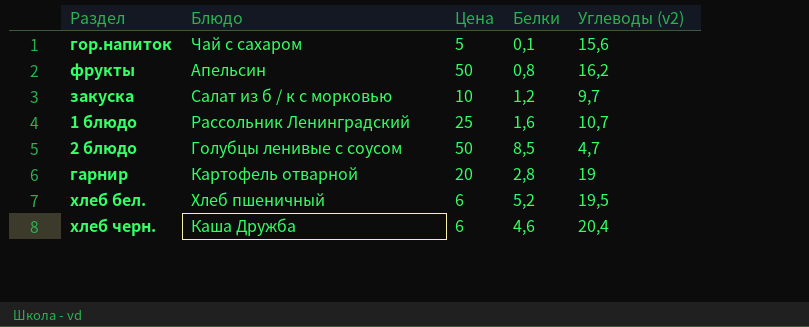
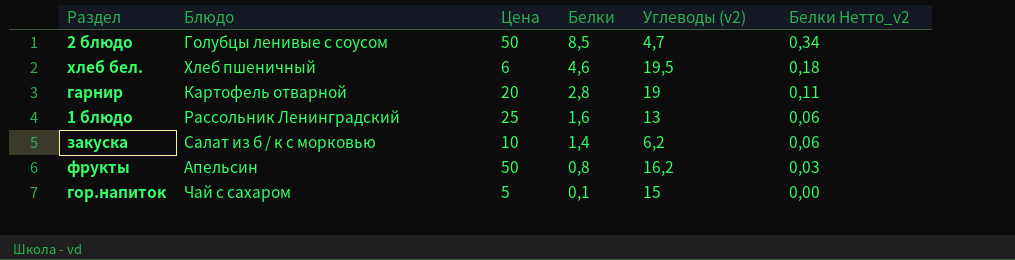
row order: none -> Белки descending
column Белки Нетто_v2 | formula: none -> [Белки] * 0,04
row хлеб черн.: Каша Дружба | 6 | 4,6 | 20,4 -> none
хлеб бел. | Белки: 5,2 -> 4,6
1 блюдо | Углеводы (v2): 10,7 -> 13
закуска | Белки: 1,2 -> 1,4
закуска | Углеводы (v2): 9,7 -> 6,2
гор.напиток | Углеводы (v2): 15,6 -> 15

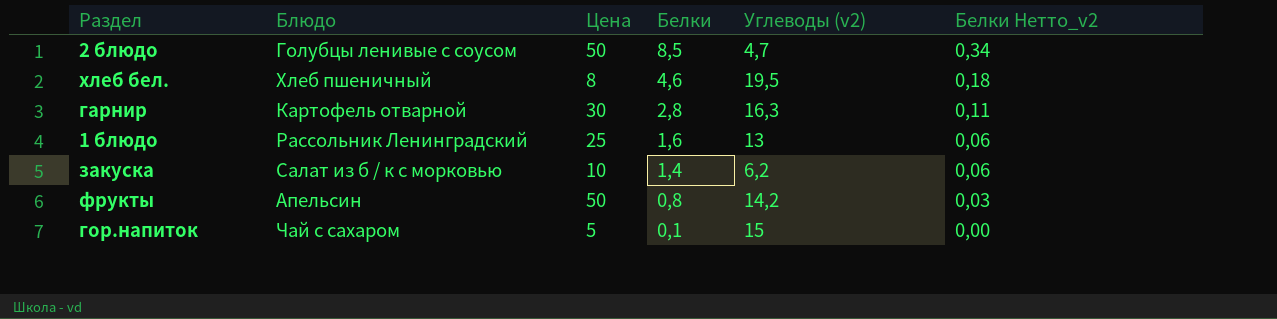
хлеб бел. | Цена: 6 -> 8
гарнир | Цена: 20 -> 30
гарнир | Углеводы (v2): 19 -> 16,3
фрукты | Углеводы (v2): 16,2 -> 14,2

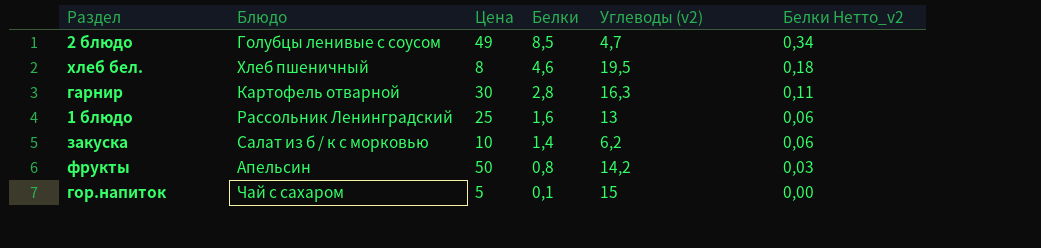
2 блюдо | Цена: 50 -> 49

